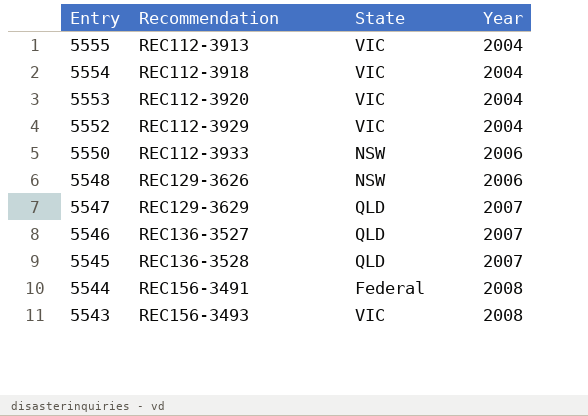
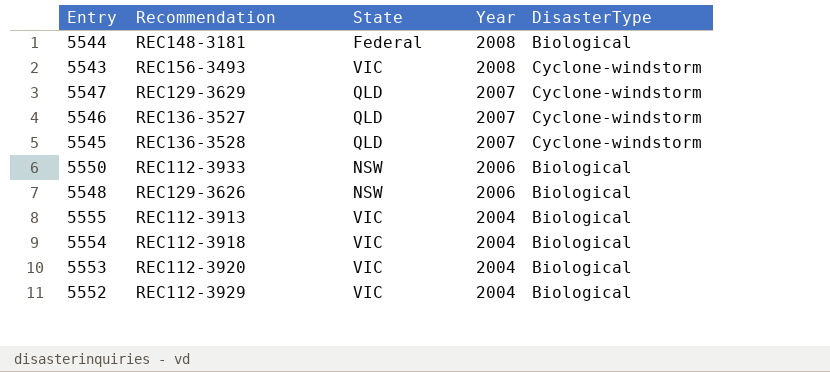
row order: Entry descending -> Year descending
column DisasterType | position: none -> 5
5544 | Recommendation: REC156-3491 -> REC148-3181

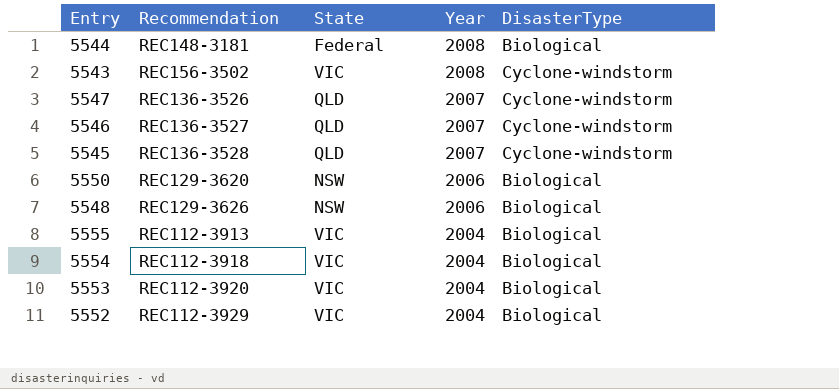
5543 | Recommendation: REC156-3493 -> REC156-3502
5547 | Recommendation: REC129-3629 -> REC136-3526
5550 | Recommendation: REC112-3933 -> REC129-3620

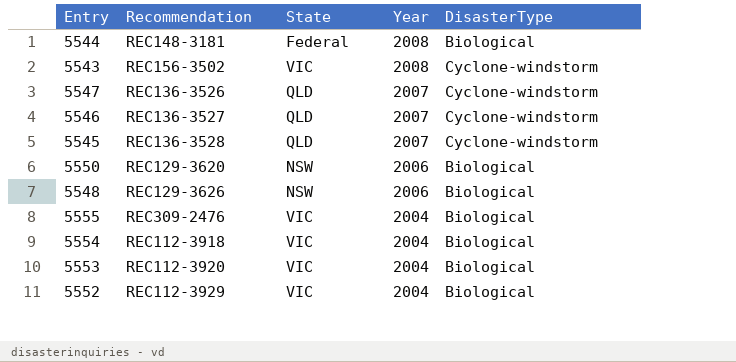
5555 | Recommendation: REC112-3913 -> REC309-2476

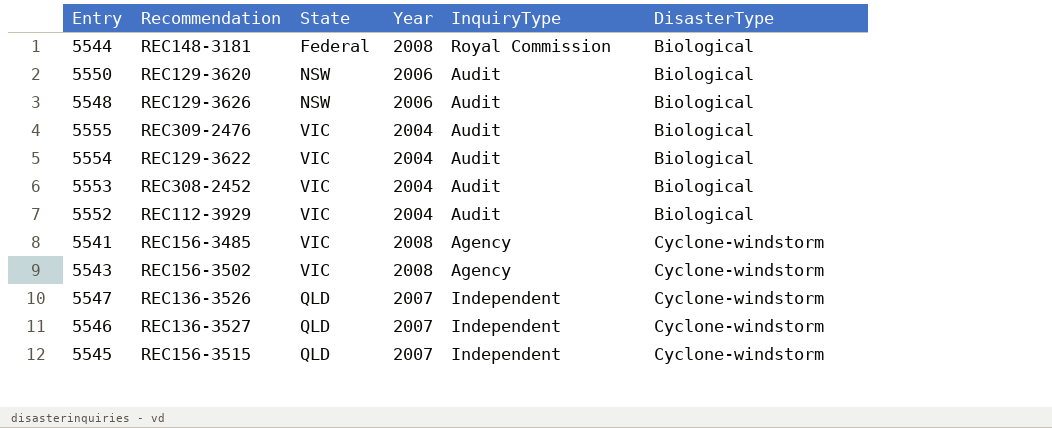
row order: Year descending -> DisasterType ascending
column InquiryType | position: none -> 5
5554 | Recommendation: REC112-3918 -> REC129-3622
5553 | Recommendation: REC112-3920 -> REC308-2452
row 5541: none -> REC156-3485 | VIC | 2008 | Agency | Cyclone-windstorm
5545 | Recommendation: REC136-3528 -> REC156-3515

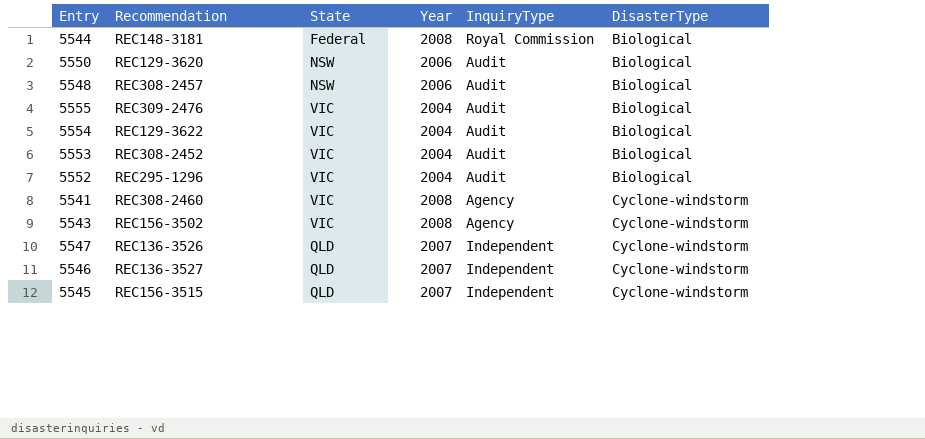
5548 | Recommendation: REC129-3626 -> REC308-2457
5552 | Recommendation: REC112-3929 -> REC295-1296
5541 | Recommendation: REC156-3485 -> REC308-2460

